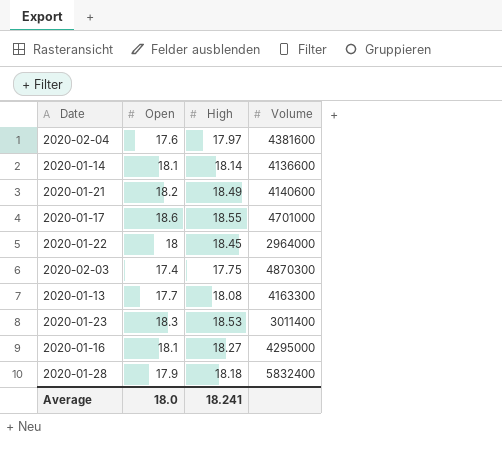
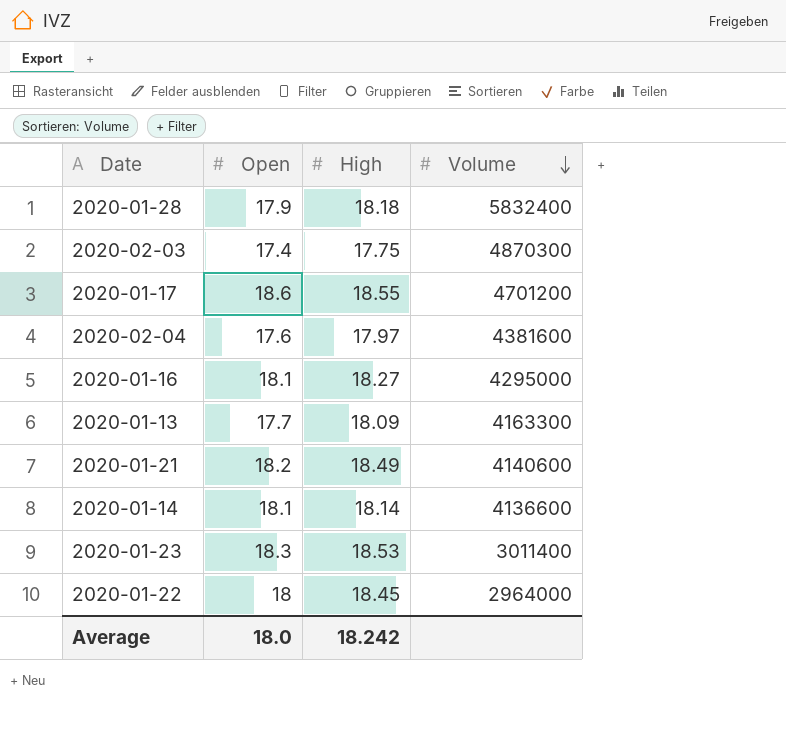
row order: none -> Volume descending
2020-01-17 | Volume: 4701000 -> 4701200
2020-01-13 | High: 18.08 -> 18.09
Average | High: 18.241 -> 18.242

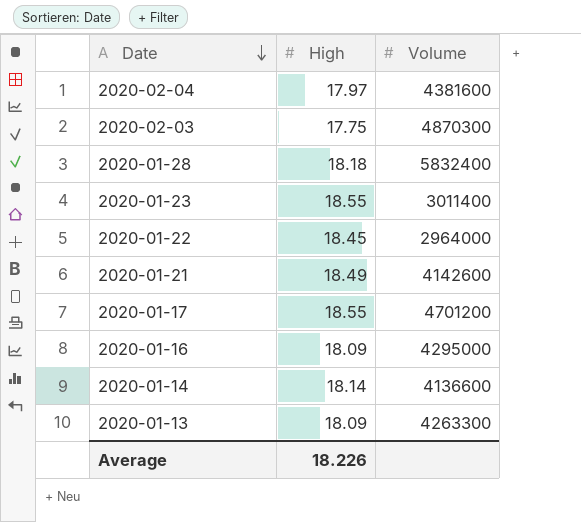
row order: Volume descending -> Date descending
column Open | position: 2 -> none
2020-01-23 | High: 18.53 -> 18.55
2020-01-21 | Volume: 4140600 -> 4142600
2020-01-16 | High: 18.27 -> 18.09
2020-01-13 | Volume: 4163300 -> 4263300
Average | High: 18.242 -> 18.226

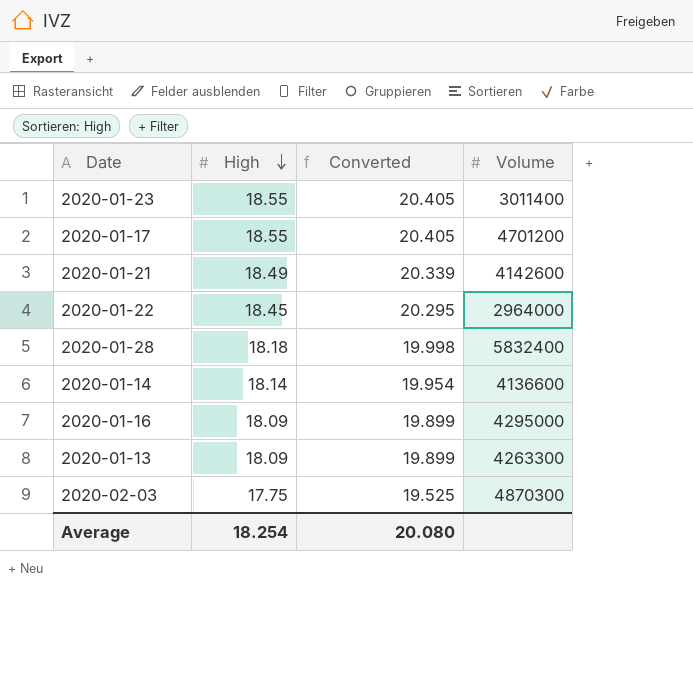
row order: Date descending -> High descending
column Converted | formula: none -> [High] * 1.1
row 2020-02-04: 17.97 | 4381600 -> none
Average | High: 18.226 -> 18.254

